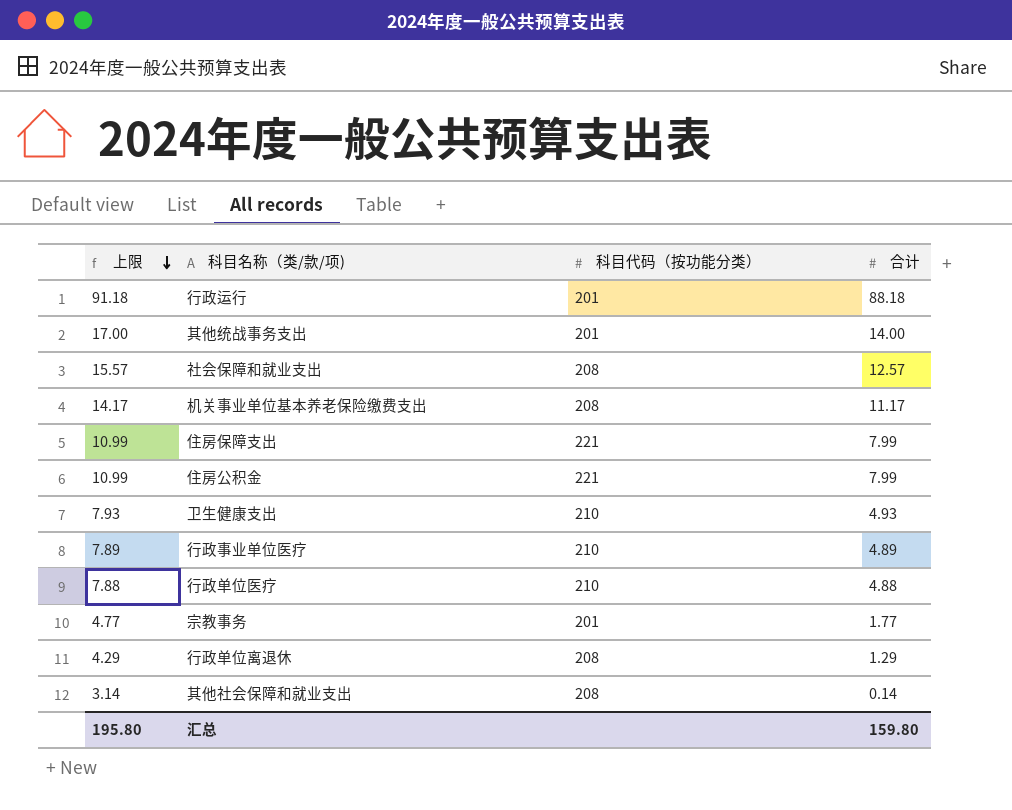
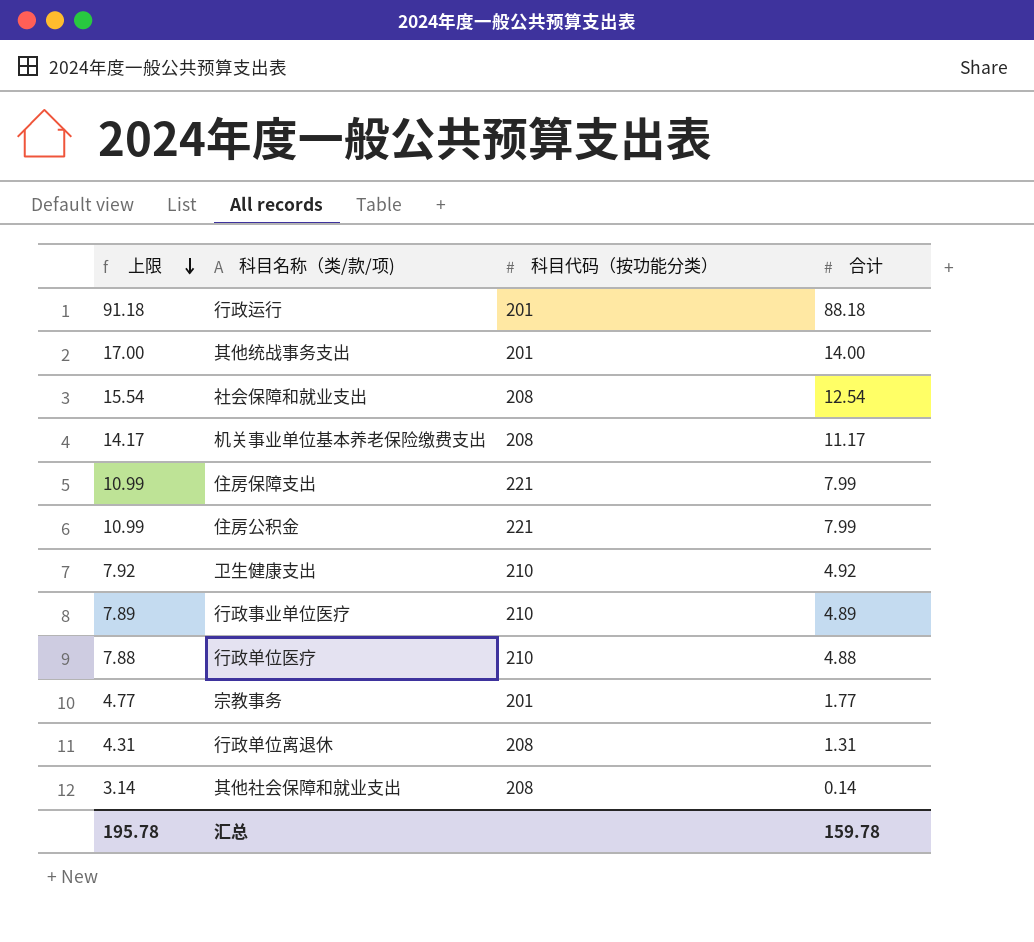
社会保障和就业支出 | 上限: 15.57 -> 15.54
社会保障和就业支出 | 合计: 12.57 -> 12.54
卫生健康支出 | 上限: 7.93 -> 7.92
卫生健康支出 | 合计: 4.93 -> 4.92
行政单位离退休 | 上限: 4.29 -> 4.31
行政单位离退休 | 合计: 1.29 -> 1.31
汇总 | 上限: 195.80 -> 195.78
汇总 | 合计: 159.80 -> 159.78

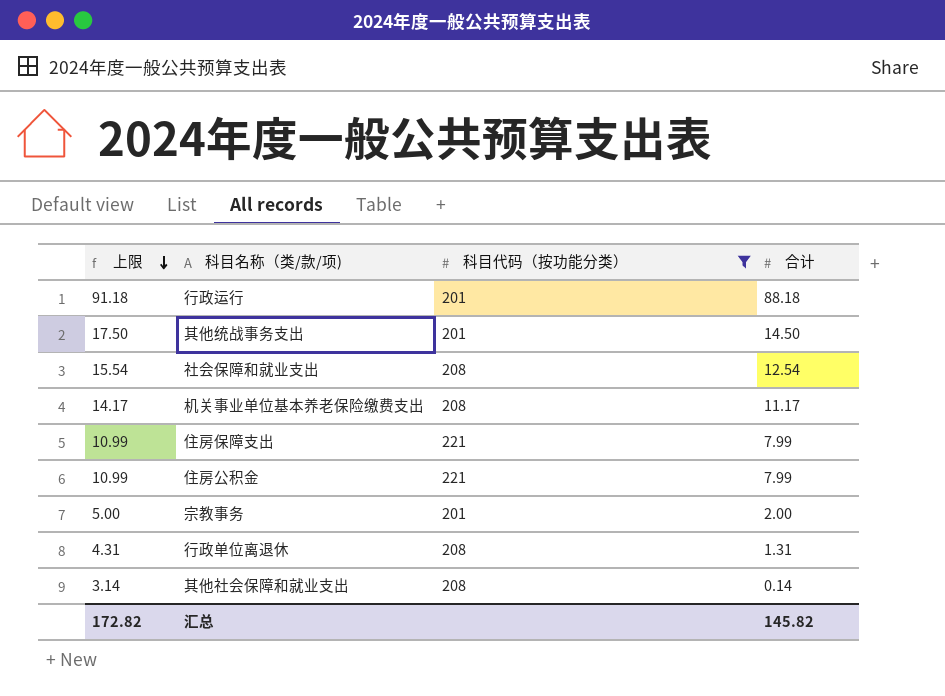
filter: none -> 科目代码（按功能分类） != 210
其他统战事务支出 | 上限: 17.00 -> 17.50
其他统战事务支出 | 合计: 14.00 -> 14.50
宗教事务 | 上限: 4.77 -> 5.00
宗教事务 | 合计: 1.77 -> 2.00
汇总 | 上限: 195.78 -> 172.82
汇总 | 合计: 159.78 -> 145.82

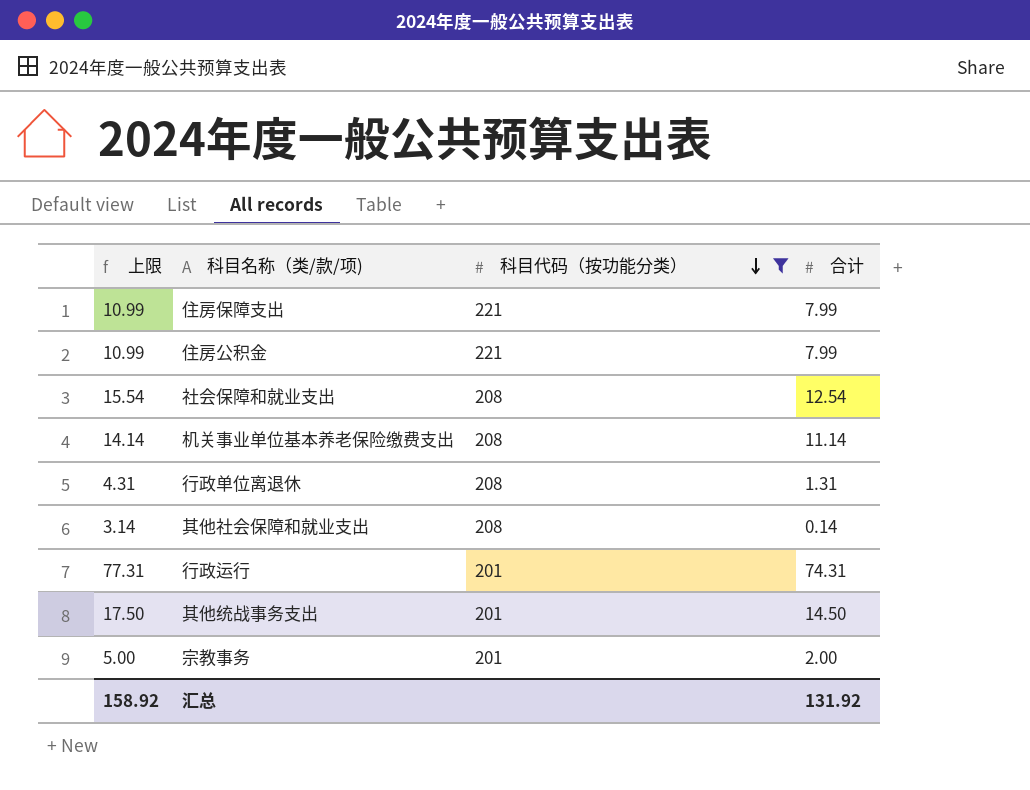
row order: 上限 descending -> 科目代码（按功能分类） descending
机关事业单位基本养老保险缴费支出 | 上限: 14.17 -> 14.14
机关事业单位基本养老保险缴费支出 | 合计: 11.17 -> 11.14
行政运行 | 上限: 91.18 -> 77.31
行政运行 | 合计: 88.18 -> 74.31
汇总 | 上限: 172.82 -> 158.92
汇总 | 合计: 145.82 -> 131.92

